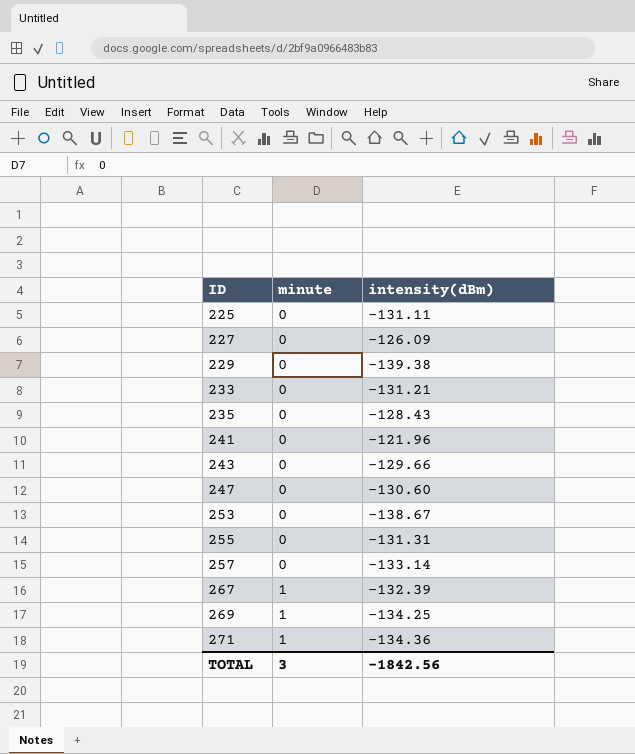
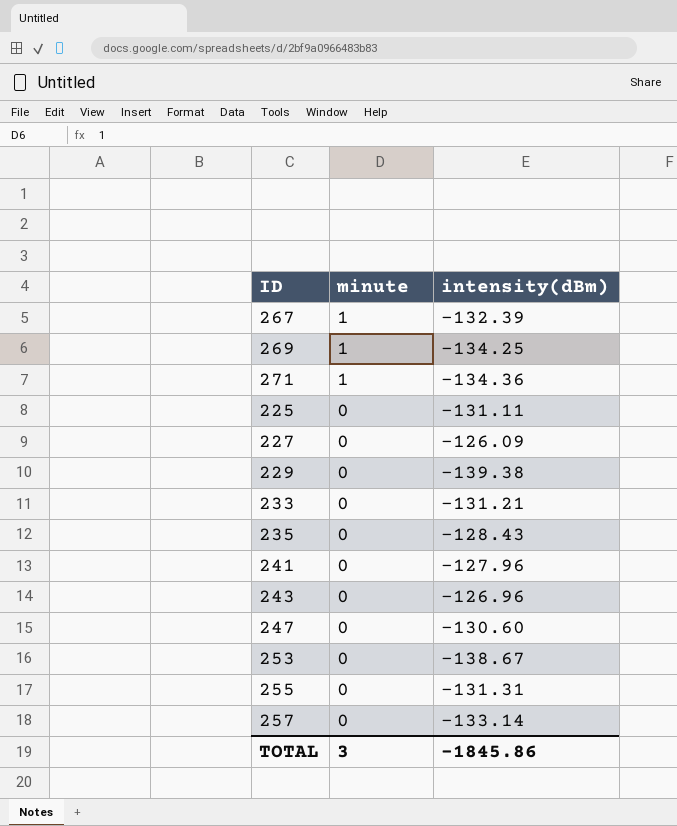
row order: ID ascending -> minute descending
241 | intensity(dBm): -121.96 -> -127.96
243 | intensity(dBm): -129.66 -> -126.96
TOTAL | intensity(dBm): -1842.56 -> -1845.86

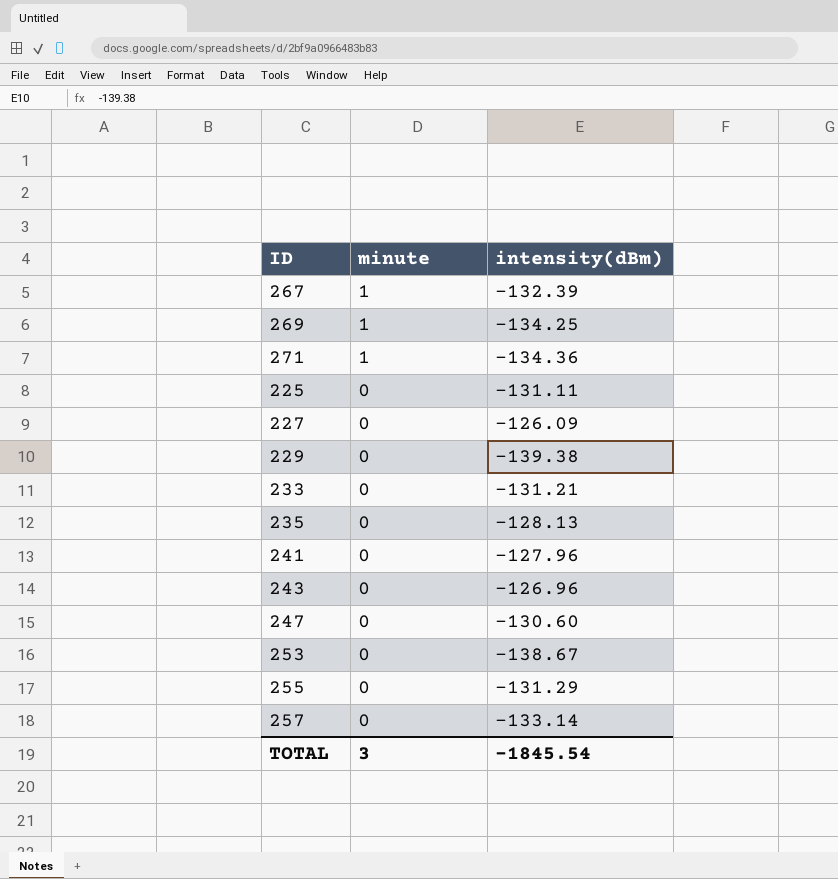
235 | intensity(dBm): -128.43 -> -128.13
255 | intensity(dBm): -131.31 -> -131.29
TOTAL | intensity(dBm): -1845.86 -> -1845.54

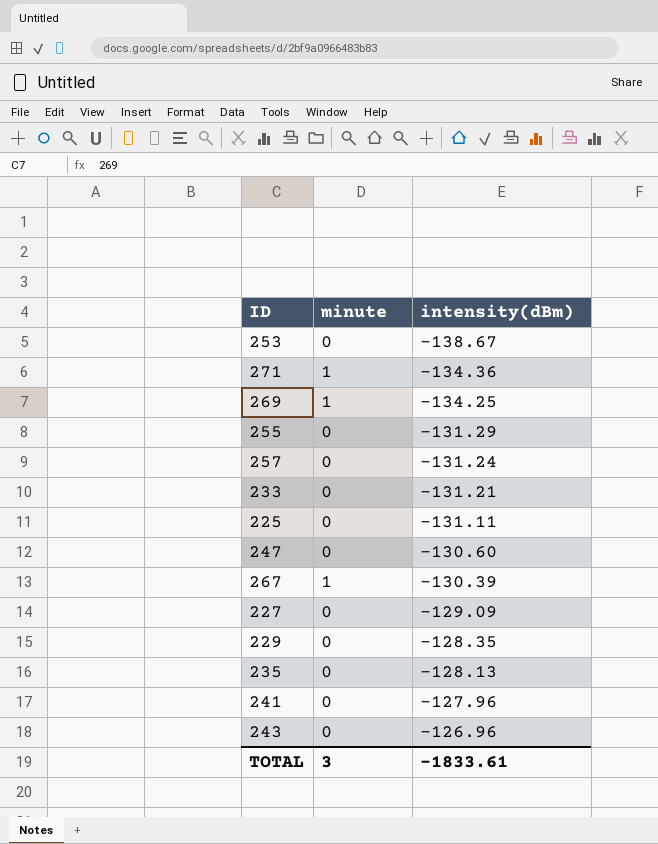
row order: minute descending -> intensity(dBm) ascending
257 | intensity(dBm): -133.14 -> -131.24
267 | intensity(dBm): -132.39 -> -130.39
227 | intensity(dBm): -126.09 -> -129.09
229 | intensity(dBm): -139.38 -> -128.35
TOTAL | intensity(dBm): -1845.54 -> -1833.61

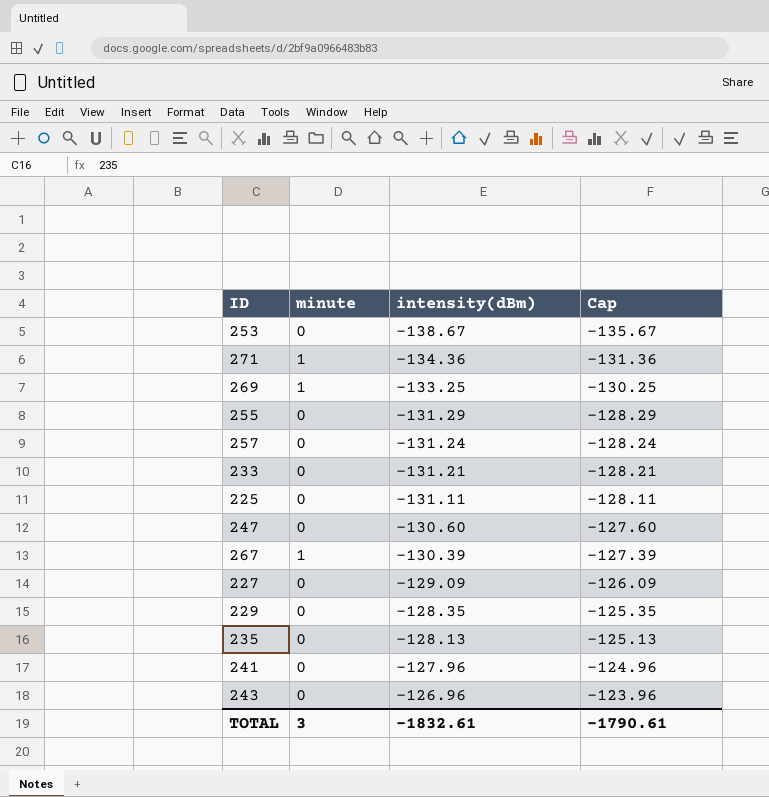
column Cap | formula: none -> [intensity(dBm)] + 3
269 | intensity(dBm): -134.25 -> -133.25
TOTAL | intensity(dBm): -1833.61 -> -1832.61

